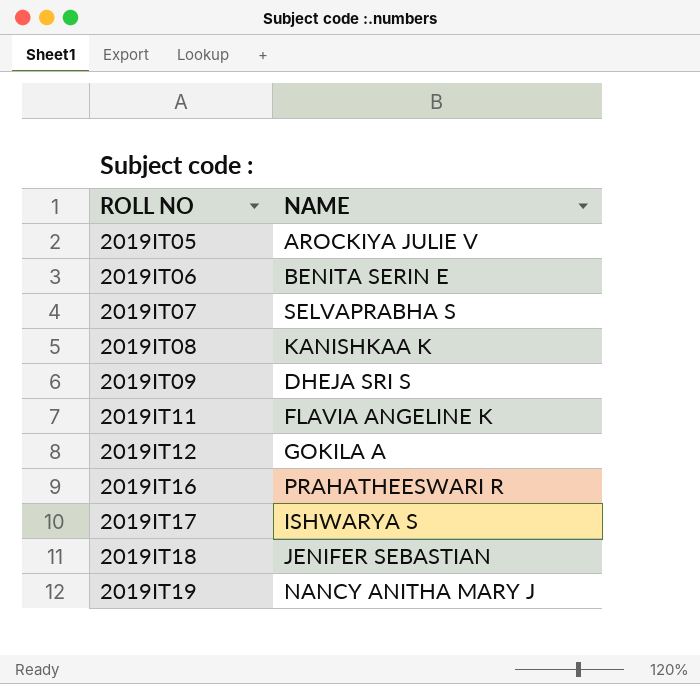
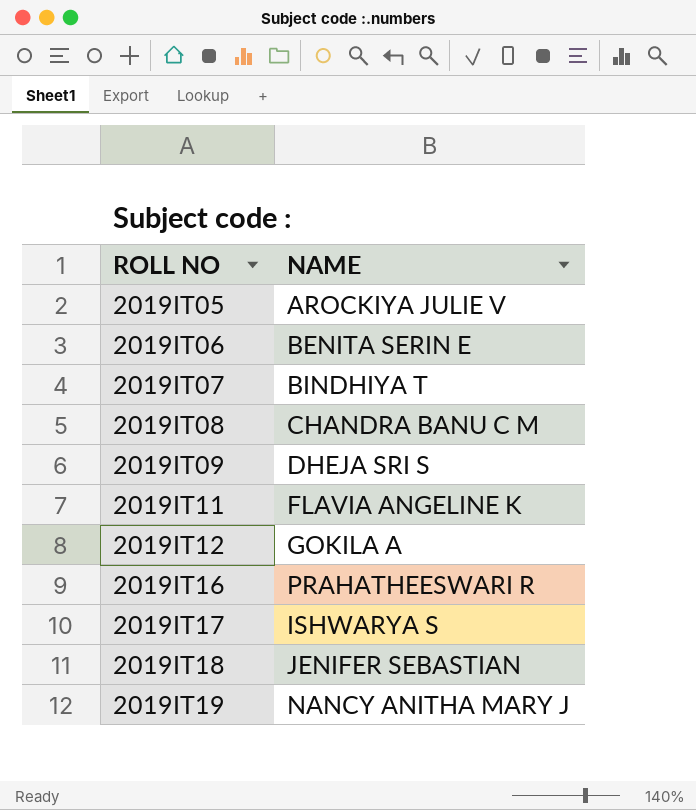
2019IT07 | NAME: SELVAPRABHA S -> BINDHIYA T
2019IT08 | NAME: KANISHKAA K -> CHANDRA BANU C M

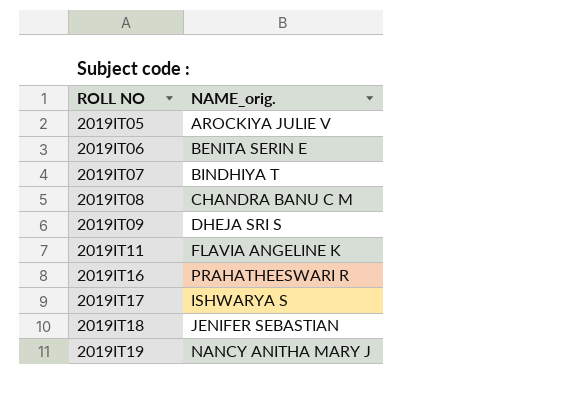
column name: NAME -> NAME_orig.
row 2019IT12: GOKILA A -> none

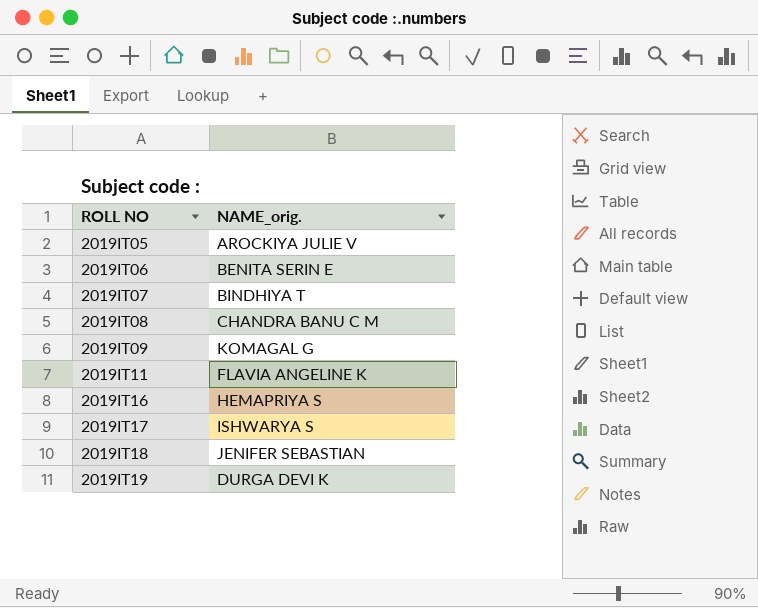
2019IT09 | NAME_orig.: DHEJA SRI S -> KOMAGAL G
2019IT16 | NAME_orig.: PRAHATHEESWARI R -> HEMAPRIYA S
2019IT19 | NAME_orig.: NANCY ANITHA MARY J -> DURGA DEVI K

